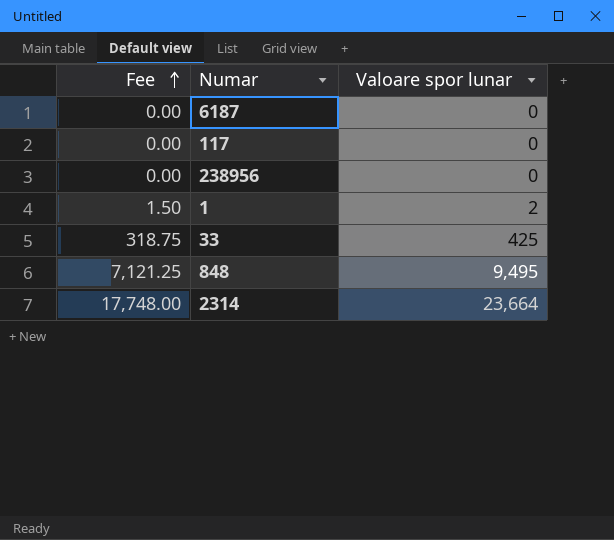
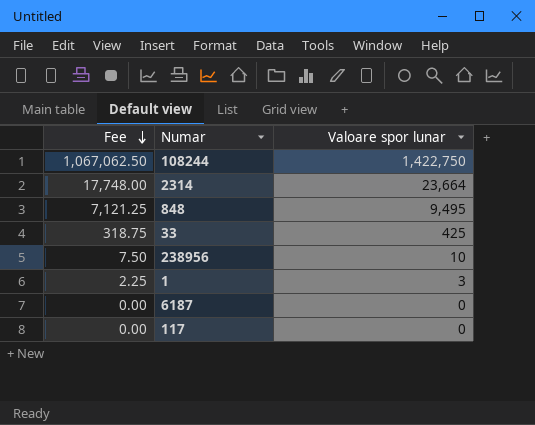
row order: Fee ascending -> Fee descending
row 108244: none -> 1,067,062.50 | 1,422,750
238956 | Fee: 0.00 -> 7.50
238956 | Valoare spor lunar: 0 -> 10
1 | Fee: 1.50 -> 2.25
1 | Valoare spor lunar: 2 -> 3

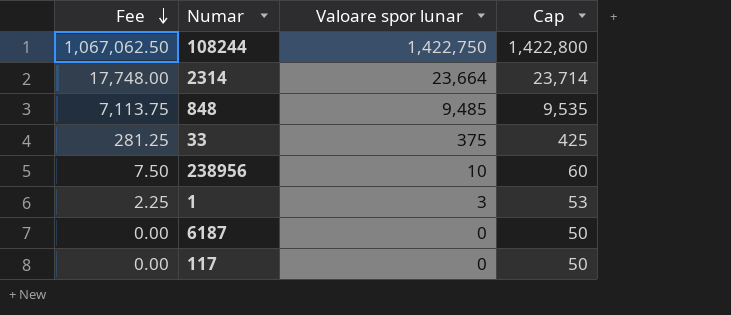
column Cap | formula: none -> [Valoare spor lunar] + 50
848 | Fee: 7,121.25 -> 7,113.75
848 | Valoare spor lunar: 9,495 -> 9,485
33 | Fee: 318.75 -> 281.25
33 | Valoare spor lunar: 425 -> 375

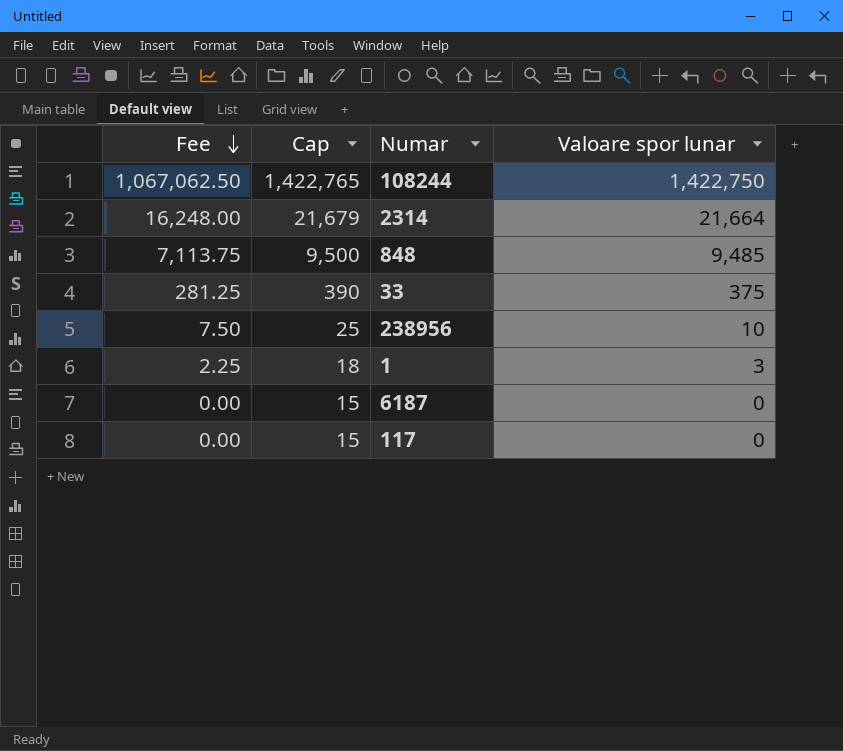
column Cap | formula: [Valoare spor lunar] + 50 -> [Valoare spor lunar] + 15
column Cap | position: 4 -> 2
2314 | Fee: 17,748.00 -> 16,248.00
2314 | Valoare spor lunar: 23,664 -> 21,664

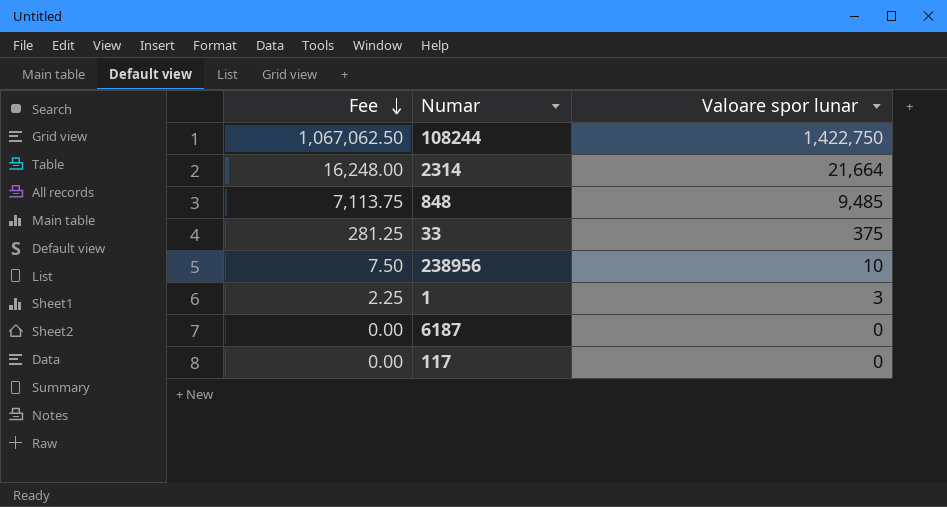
column Cap | formula: [Valoare spor lunar] + 15 -> none

